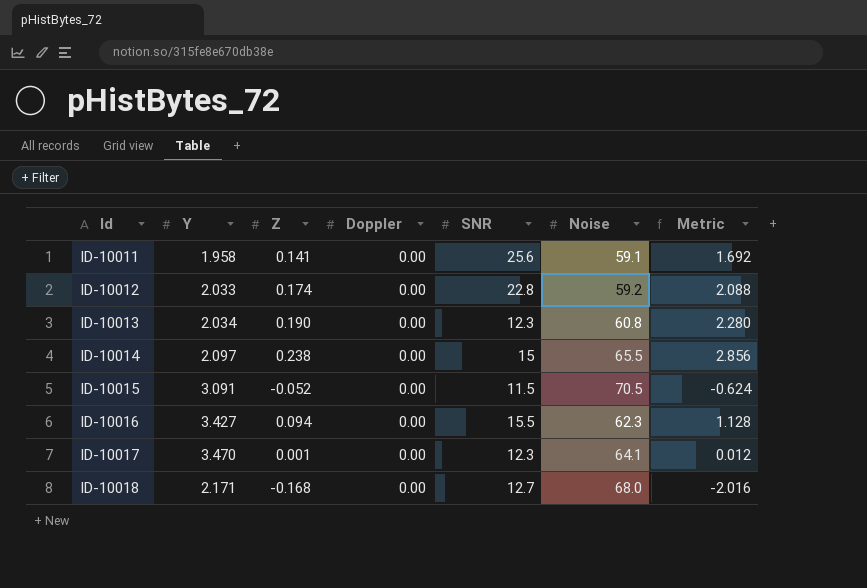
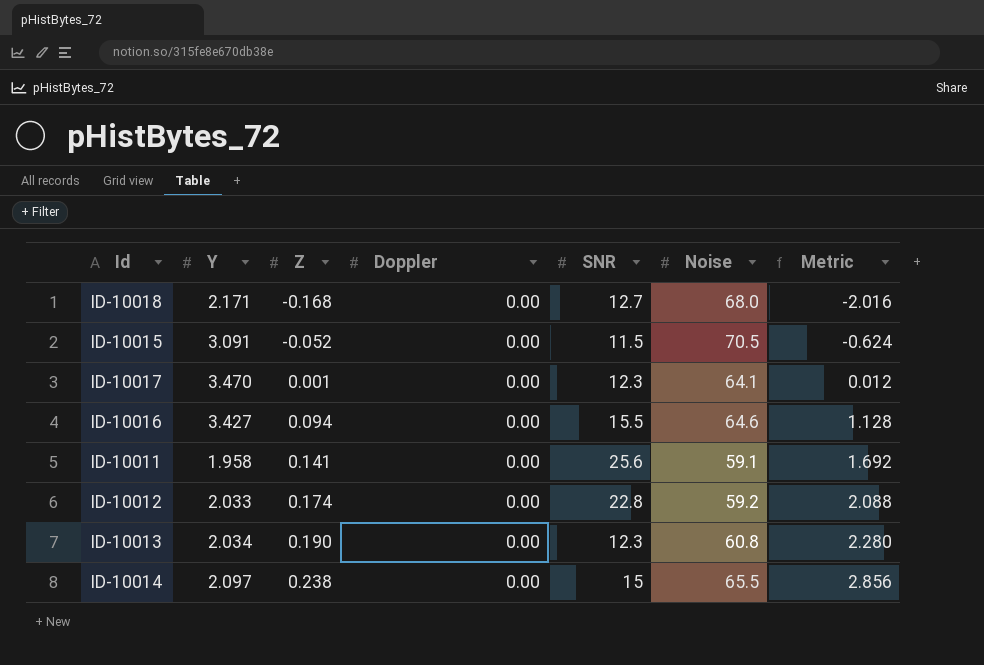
row order: Id ascending -> Z ascending
ID-10016 | Noise: 62.3 -> 64.6

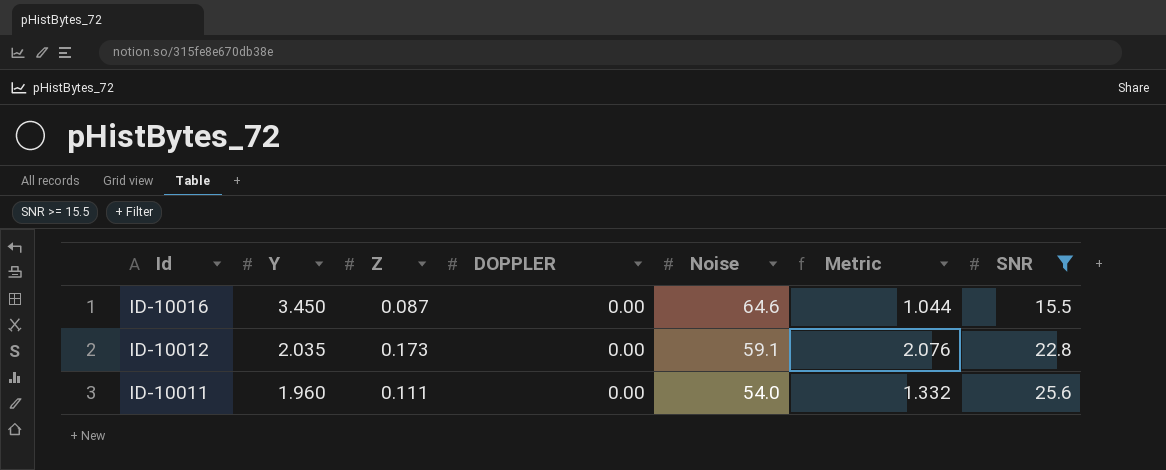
filter: none -> SNR >= 15.5
row order: Z ascending -> Id descending
column name: Doppler -> DOPPLER
column SNR | position: 5 -> 7
ID-10016 | Y: 3.427 -> 3.450
ID-10016 | Z: 0.094 -> 0.087
ID-10016 | Metric: 1.128 -> 1.044
ID-10012 | Y: 2.033 -> 2.035
ID-10012 | Z: 0.174 -> 0.173
ID-10012 | Noise: 59.2 -> 59.1
ID-10012 | Metric: 2.088 -> 2.076
ID-10011 | Y: 1.958 -> 1.960
ID-10011 | Z: 0.141 -> 0.111
ID-10011 | Noise: 59.1 -> 54.0
ID-10011 | Metric: 1.692 -> 1.332

